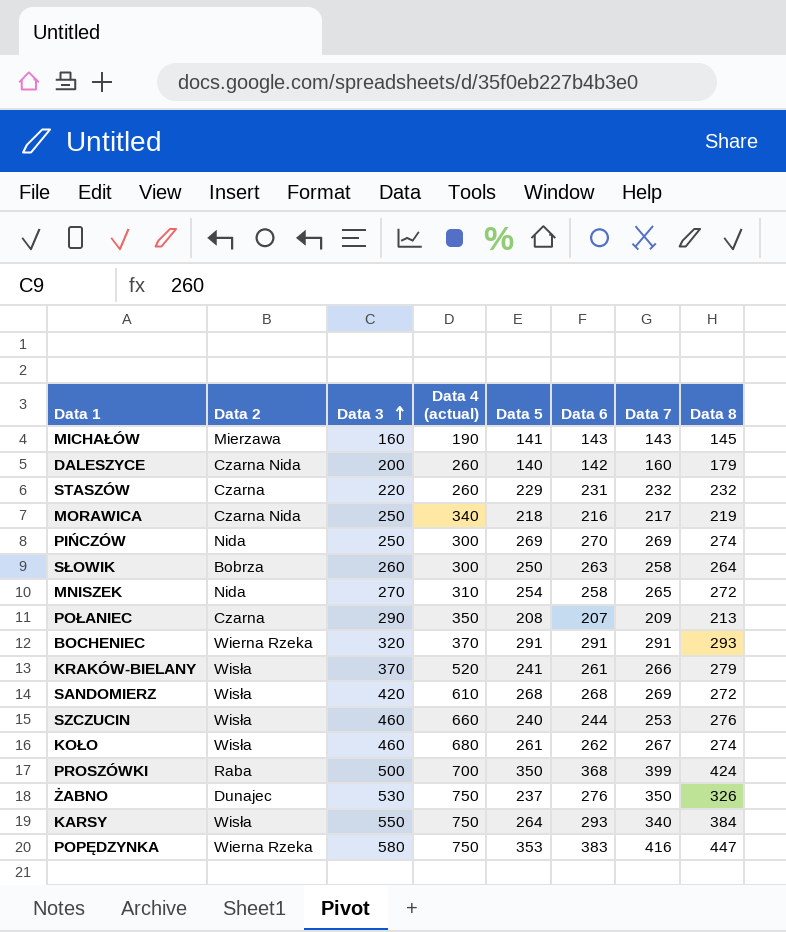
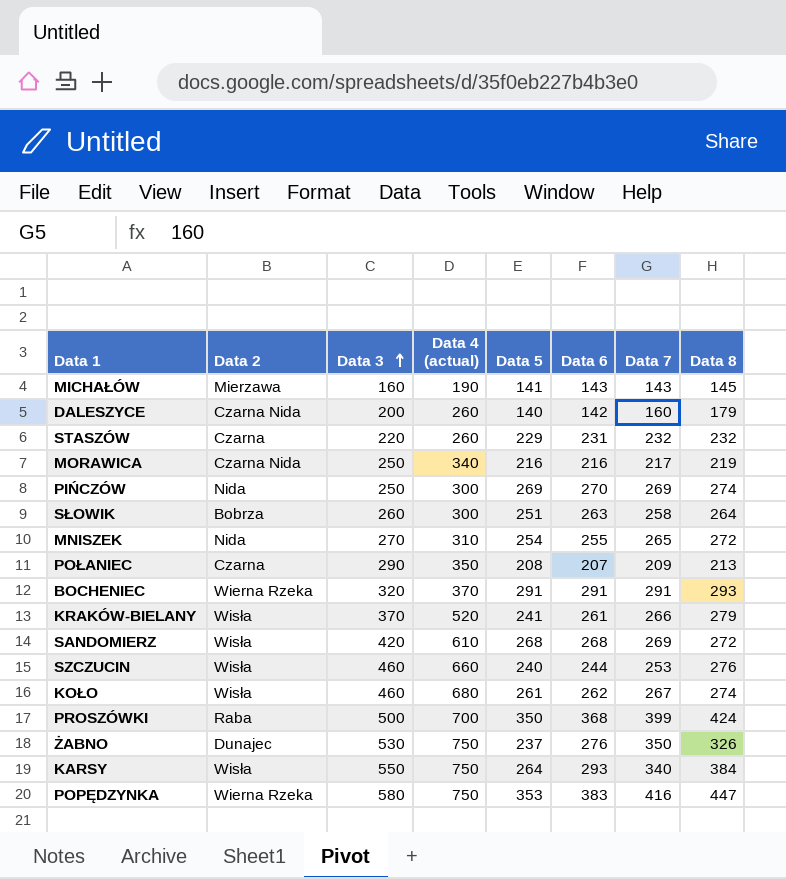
MORAWICA | Data 5: 218 -> 216
SŁOWIK | Data 5: 250 -> 251
MNISZEK | Data 6: 258 -> 255

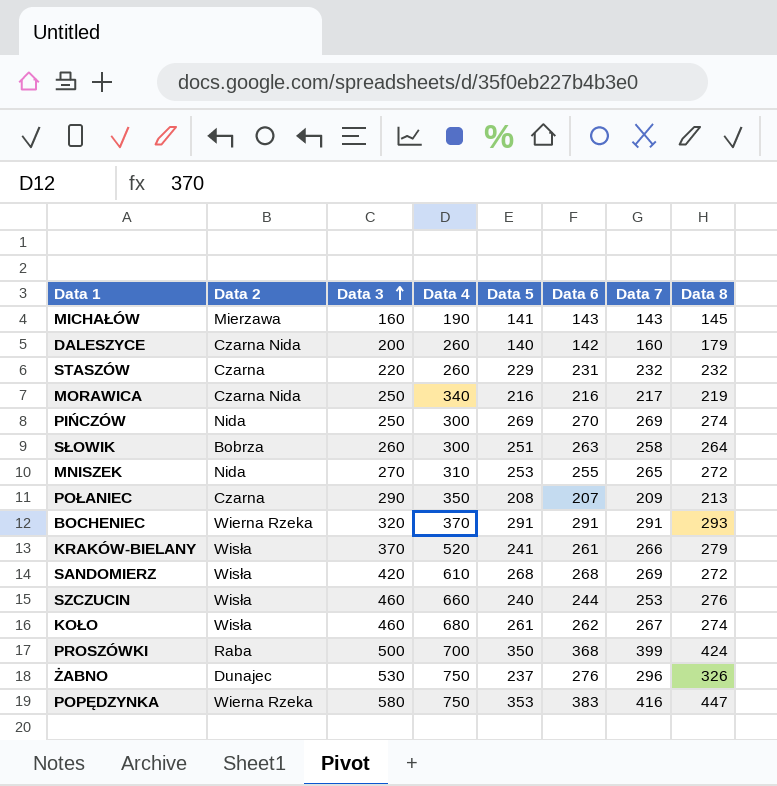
column name: Data 4 (actual) -> Data 4
row KARSY: Wisła | 550 | 750 | 264 | 293 | 340 | 384 -> none
MNISZEK | Data 5: 254 -> 253
ŻABNO | Data 7: 350 -> 296

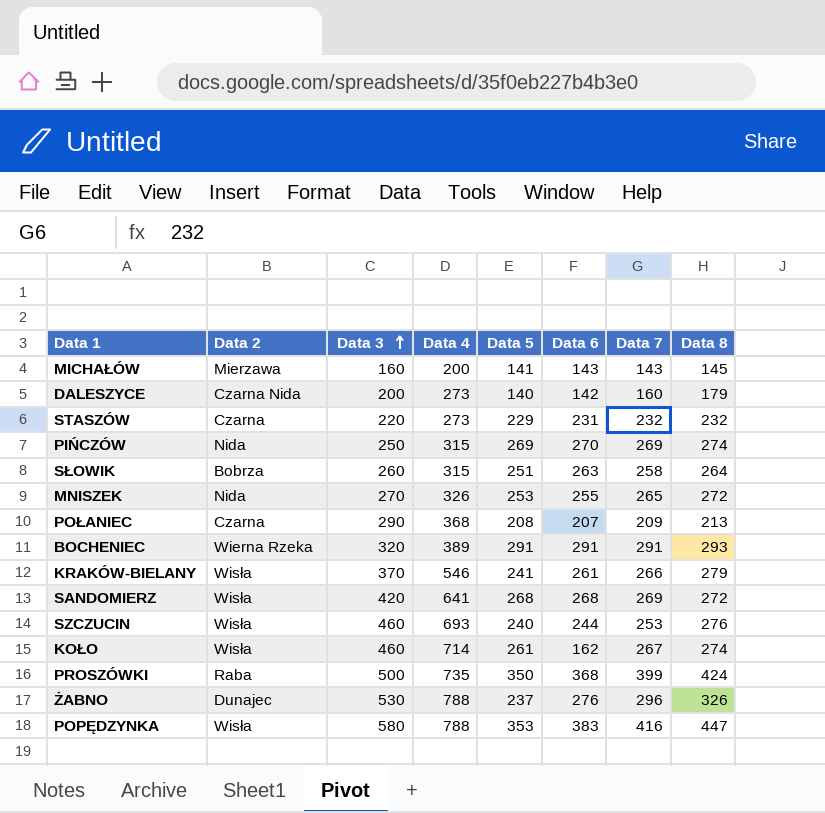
row MORAWICA: Czarna Nida | 250 | 340 | 216 | 216 | 217 | 219 -> none
MICHAŁÓW | Data 4: 190 -> 200
DALESZYCE | Data 4: 260 -> 273
STASZÓW | Data 4: 260 -> 273
PIŃCZÓW | Data 4: 300 -> 315
SŁOWIK | Data 4: 300 -> 315
MNISZEK | Data 4: 310 -> 326
POŁANIEC | Data 4: 350 -> 368
BOCHENIEC | Data 4: 370 -> 389
KRAKÓW-BIELANY | Data 4: 520 -> 546
SANDOMIERZ | Data 4: 610 -> 641
SZCZUCIN | Data 4: 660 -> 693
KOŁO | Data 4: 680 -> 714
KOŁO | Data 6: 262 -> 162
PROSZÓWKI | Data 4: 700 -> 735
ŻABNO | Data 4: 750 -> 788
POPĘDZYNKA | Data 2: Wierna Rzeka -> Wisła
POPĘDZYNKA | Data 4: 750 -> 788

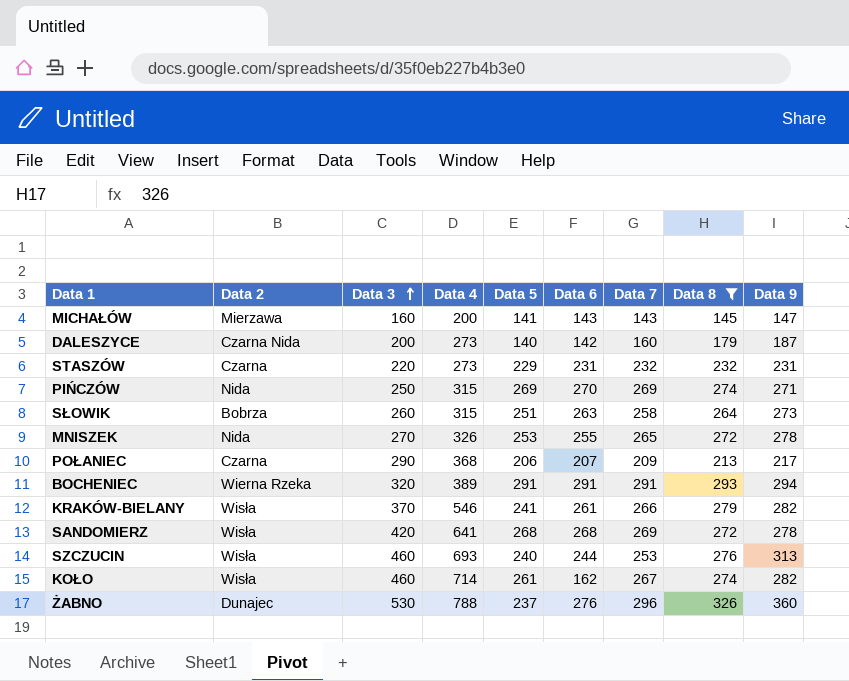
filter: none -> Data 8 <= 326
column Data 9 | position: none -> 9
POŁANIEC | Data 5: 208 -> 206

